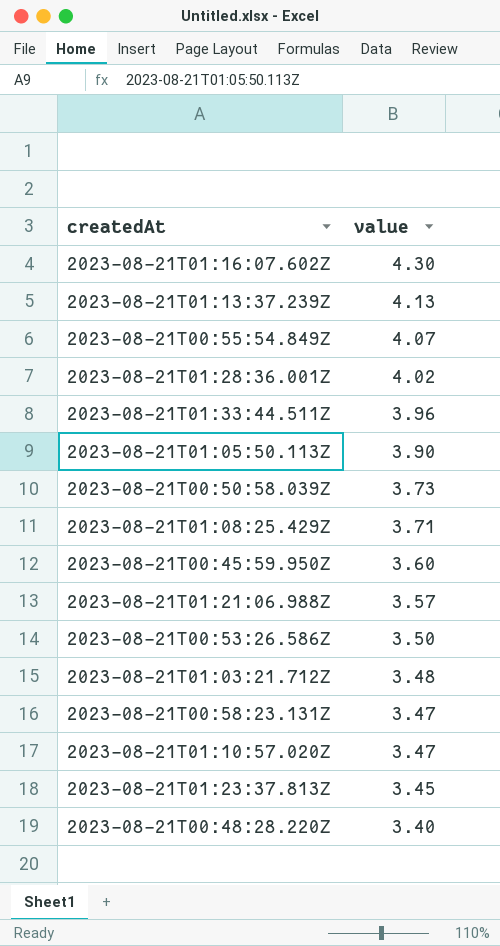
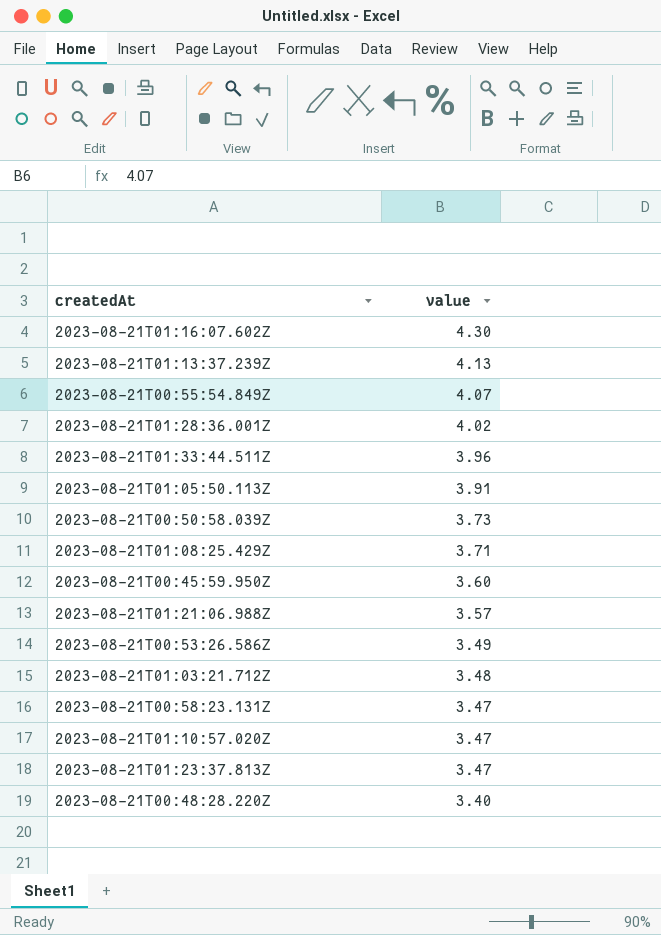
2023-08-21T01:05:50.113Z | value: 3.90 -> 3.91
2023-08-21T00:53:26.586Z | value: 3.50 -> 3.49
2023-08-21T01:23:37.813Z | value: 3.45 -> 3.47

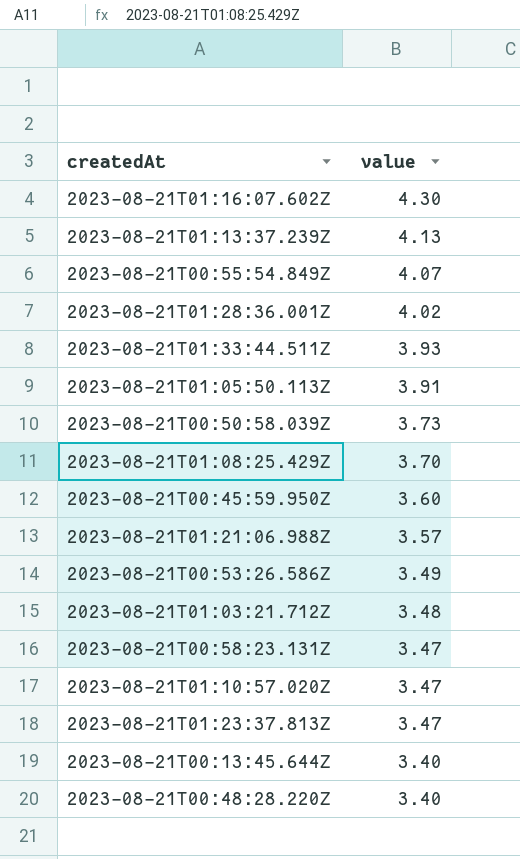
2023-08-21T01:33:44.511Z | value: 3.96 -> 3.93
2023-08-21T01:08:25.429Z | value: 3.71 -> 3.70
row 2023-08-21T00:13:45.644Z: none -> 3.40

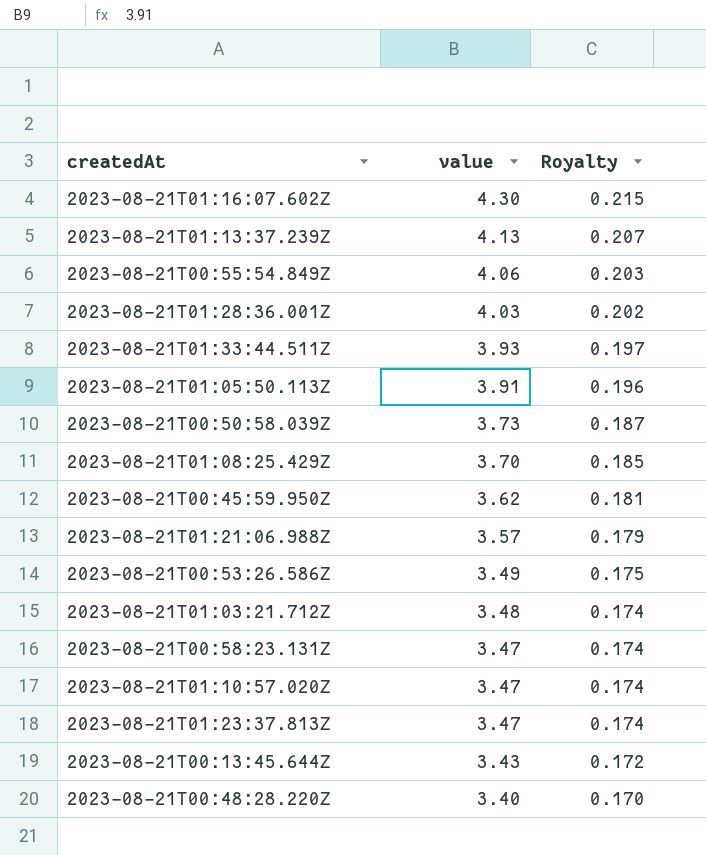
column Royalty | formula: none -> [value] * 0.05
2023-08-21T00:55:54.849Z | value: 4.07 -> 4.06
2023-08-21T01:28:36.001Z | value: 4.02 -> 4.03
2023-08-21T00:45:59.950Z | value: 3.60 -> 3.62
2023-08-21T00:13:45.644Z | value: 3.40 -> 3.43

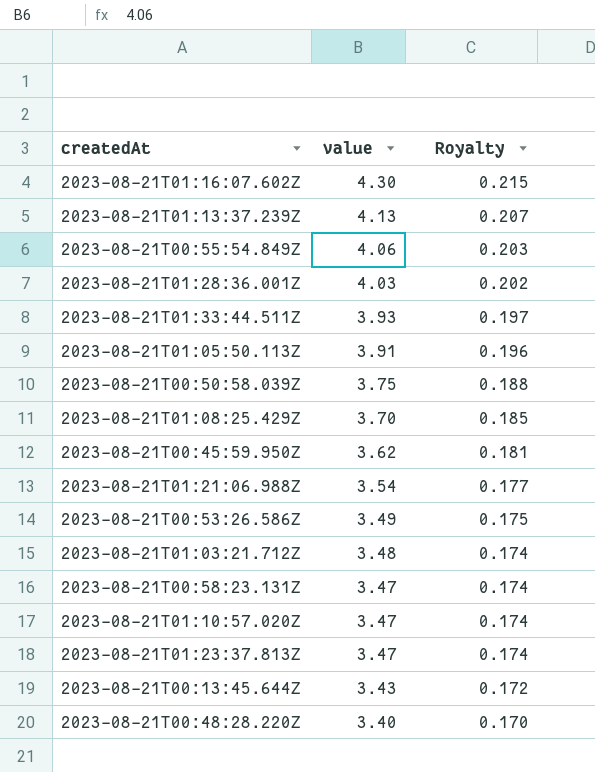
2023-08-21T00:50:58.039Z | value: 3.73 -> 3.75
2023-08-21T00:50:58.039Z | Royalty: 0.187 -> 0.188
2023-08-21T01:21:06.988Z | value: 3.57 -> 3.54
2023-08-21T01:21:06.988Z | Royalty: 0.179 -> 0.177

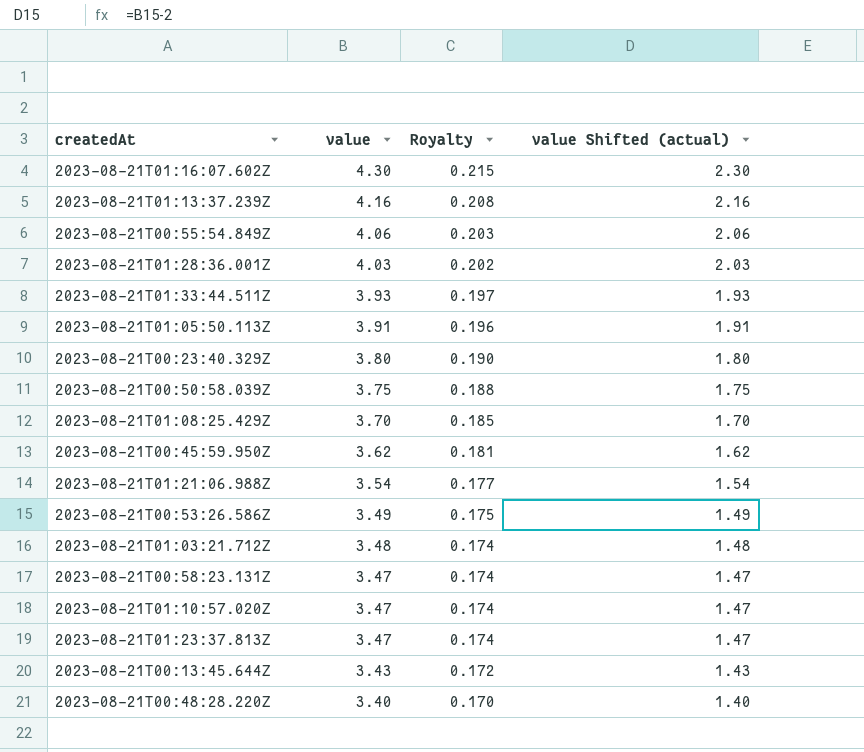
column value Shifted (actual) | formula: none -> [value] - 2
2023-08-21T01:13:37.239Z | value: 4.13 -> 4.16
2023-08-21T01:13:37.239Z | Royalty: 0.207 -> 0.208
row 2023-08-21T00:23:40.329Z: none -> 3.80 | 0.190 | 1.80

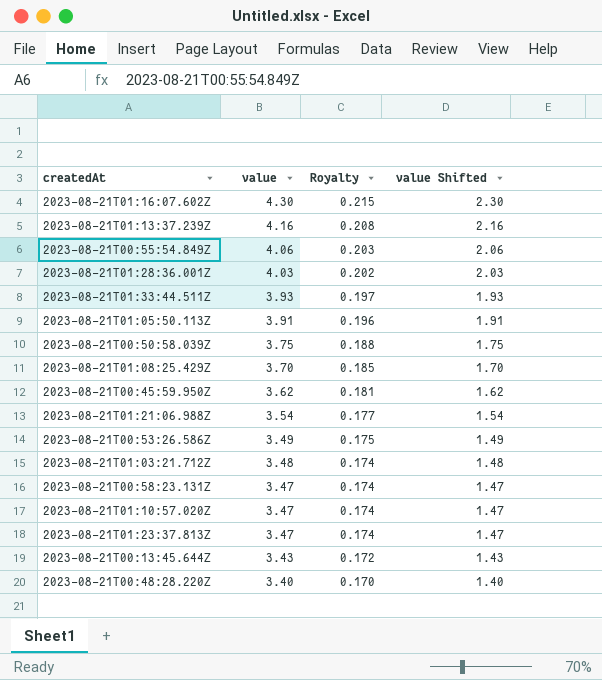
column name: value Shifted (actual) -> value Shifted
row 2023-08-21T00:23:40.329Z: 3.80 | 0.190 | 1.80 -> none

